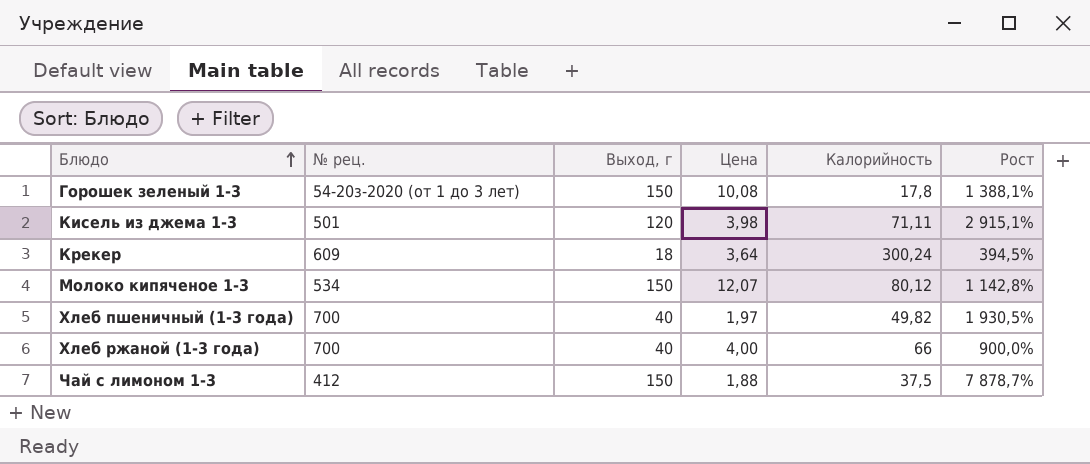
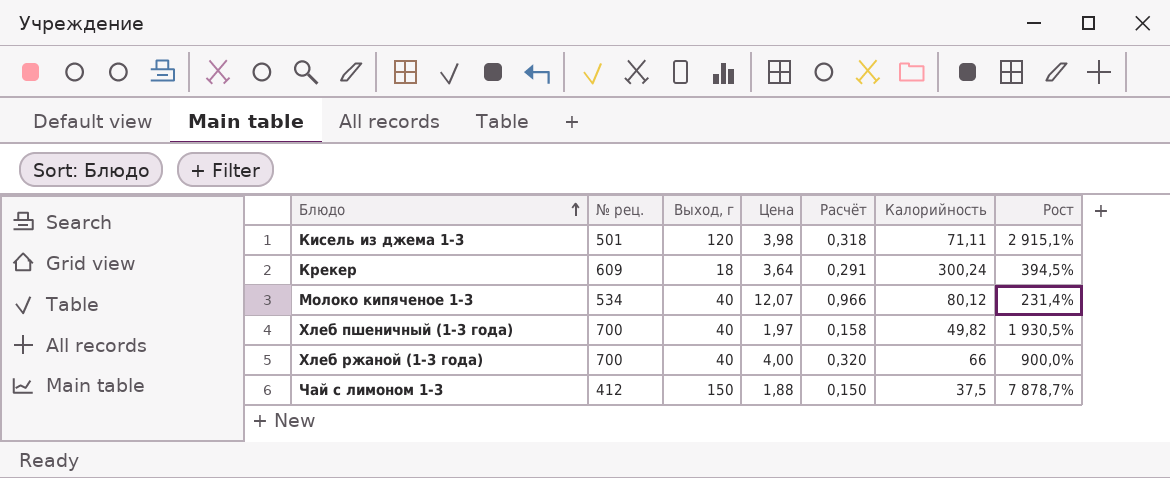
column Расчёт | formula: none -> [Цена] * 0,08
row Горошек зеленый 1-3: 54-20з-2020 (от 1 до 3 лет) | 150 | 10,08 | 17,8 | 1 388,1% -> none
Молоко кипяченое 1-3 | Выход, г: 150 -> 40
Молоко кипяченое 1-3 | Рост: 1 142,8% -> 231,4%

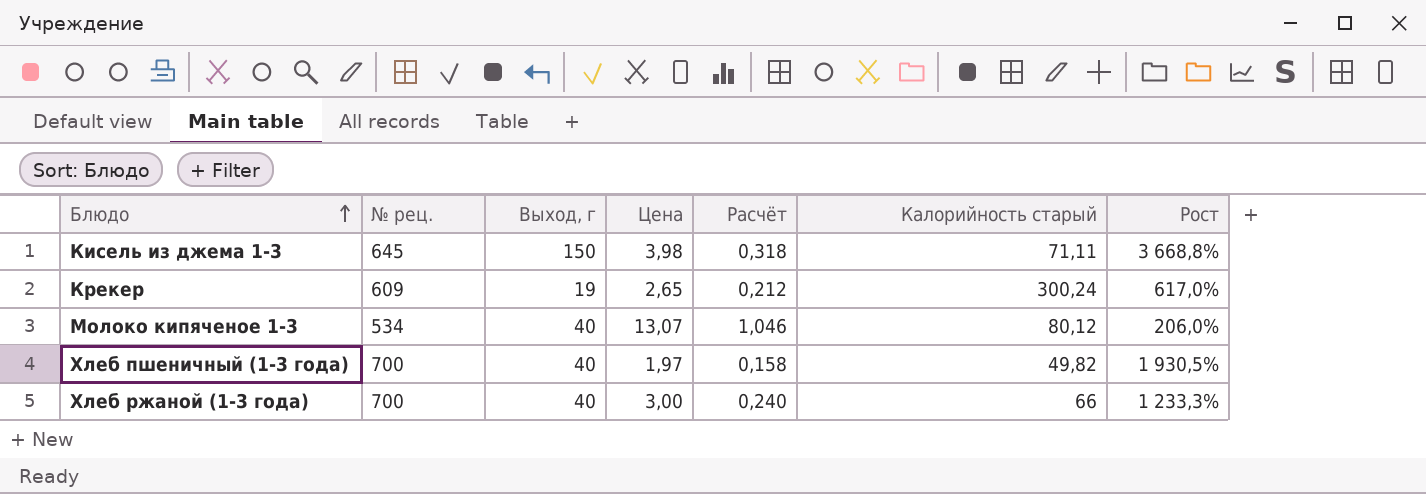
column name: Калорийность -> Калорийность старый
row Чай с лимоном 1-3: 412 | 150 | 1,88 | 0,150 | 37,5 | 7 878,7% -> none
Кисель из джема 1-3 | № рец.: 501 -> 645
Кисель из джема 1-3 | Выход, г: 120 -> 150
Кисель из джема 1-3 | Рост: 2 915,1% -> 3 668,8%
Крекер | Выход, г: 18 -> 19
Крекер | Цена: 3,64 -> 2,65
Крекер | Расчёт: 0,291 -> 0,212
Крекер | Рост: 394,5% -> 617,0%
Молоко кипяченое 1-3 | Цена: 12,07 -> 13,07
Молоко кипяченое 1-3 | Расчёт: 0,966 -> 1,046
Молоко кипяченое 1-3 | Рост: 231,4% -> 206,0%
Хлеб ржаной (1-3 года) | Цена: 4,00 -> 3,00
Хлеб ржаной (1-3 года) | Расчёт: 0,320 -> 0,240
Хлеб ржаной (1-3 года) | Рост: 900,0% -> 1 233,3%

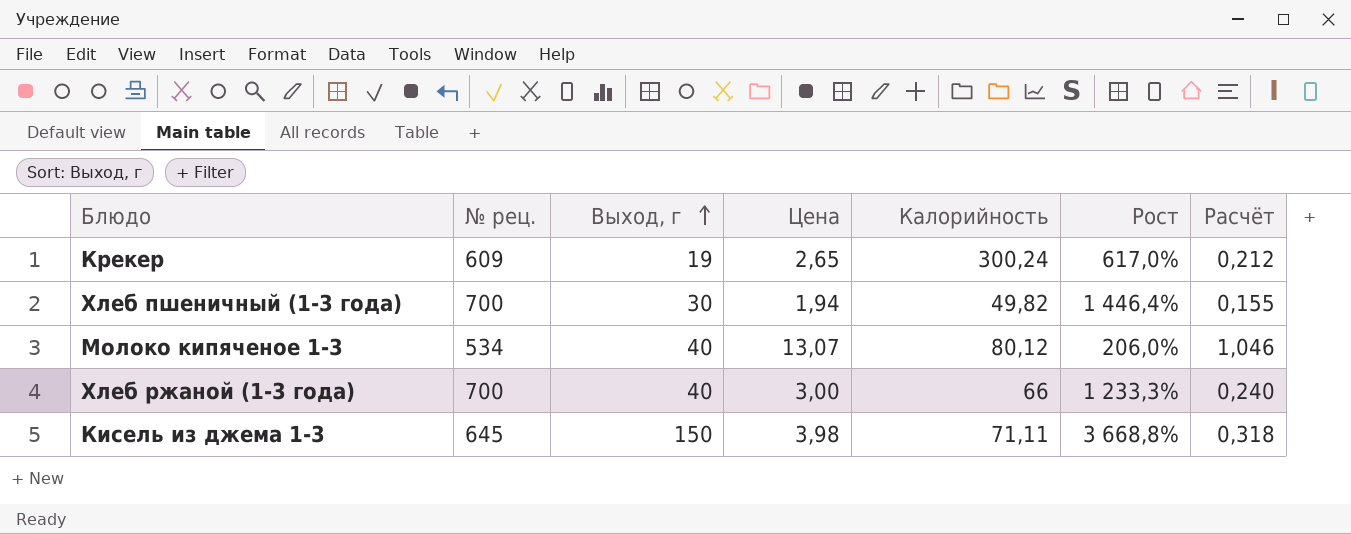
row order: Блюдо ascending -> Выход, г ascending
column name: Калорийность старый -> Калорийность
column Расчёт | position: 5 -> 7
Хлеб пшеничный (1-3 года) | Выход, г: 40 -> 30
Хлеб пшеничный (1-3 года) | Цена: 1,97 -> 1,94
Хлеб пшеничный (1-3 года) | Рост: 1 930,5% -> 1 446,4%
Хлеб пшеничный (1-3 года) | Расчёт: 0,158 -> 0,155

